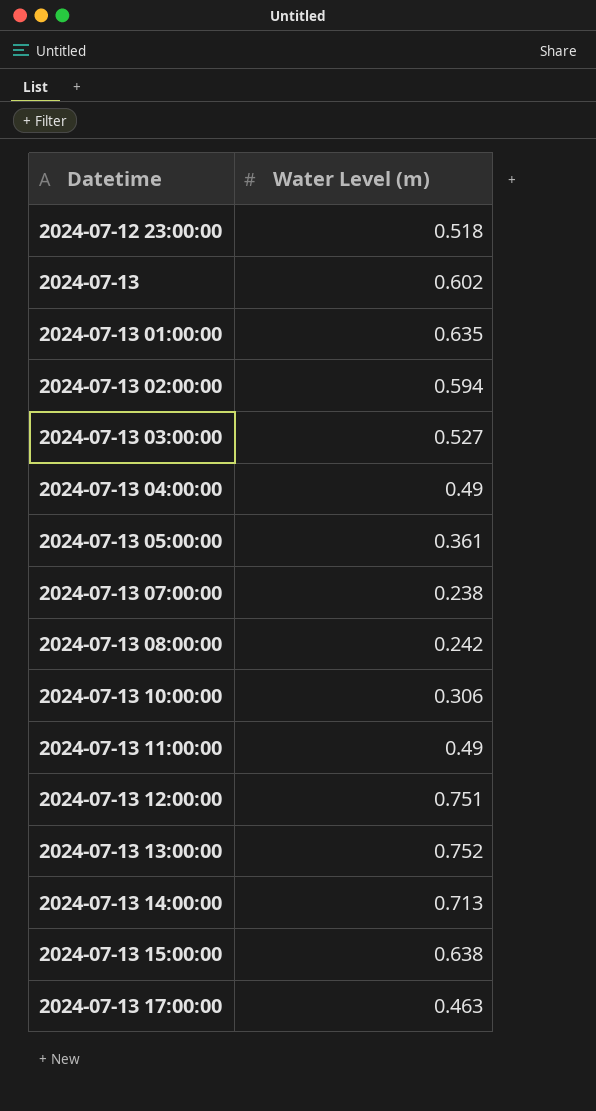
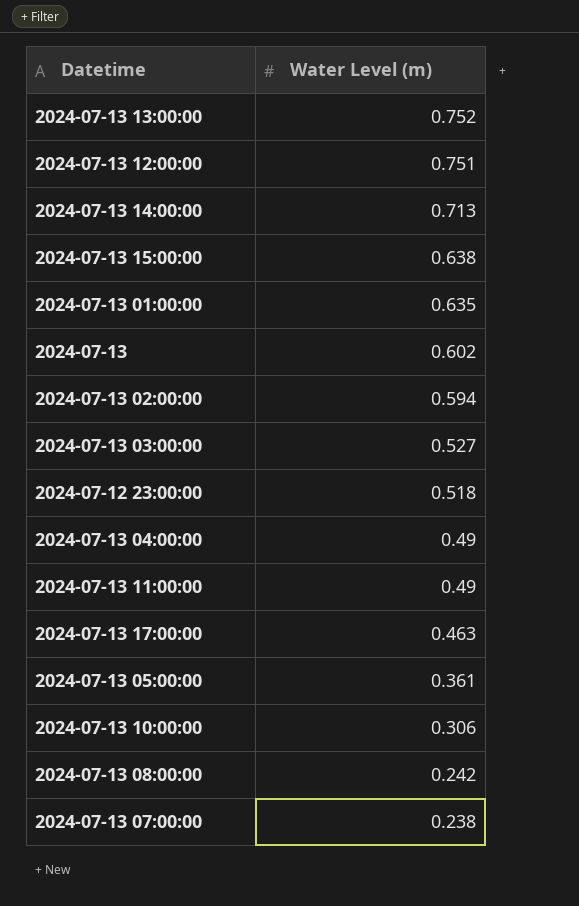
row order: Datetime ascending -> Water Level (m) descending

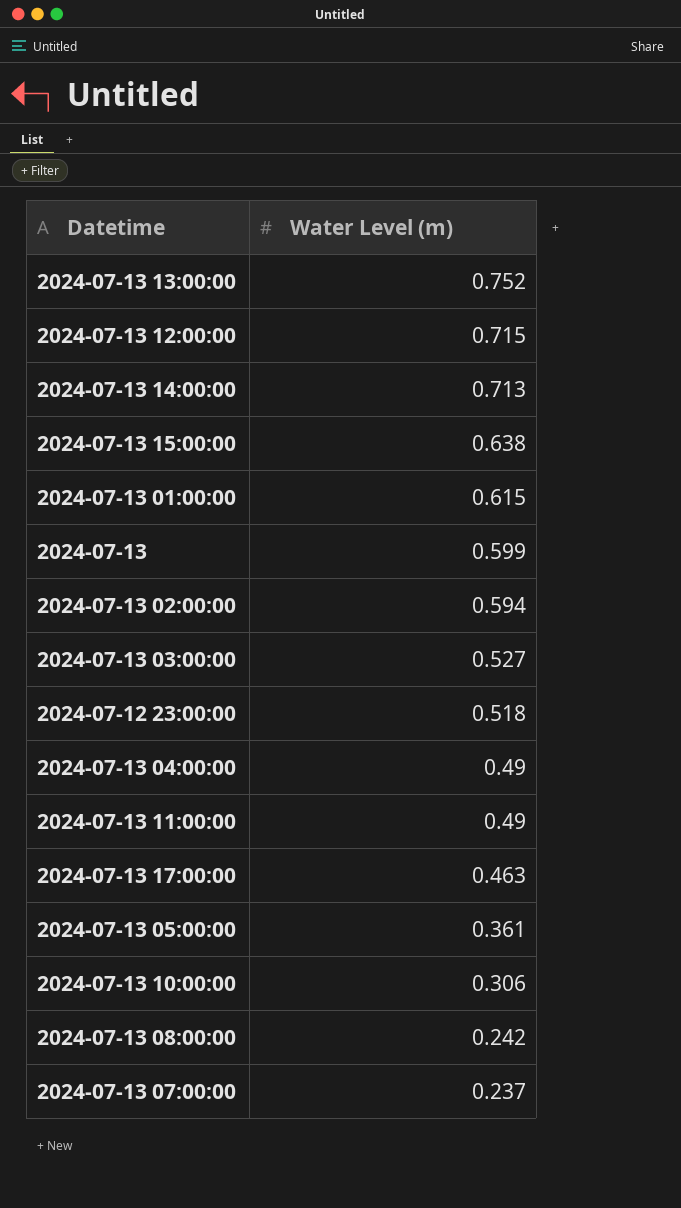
2024-07-13 12:00:00 | Water Level (m): 0.751 -> 0.715
2024-07-13 01:00:00 | Water Level (m): 0.635 -> 0.615
2024-07-13 | Water Level (m): 0.602 -> 0.599
2024-07-13 07:00:00 | Water Level (m): 0.238 -> 0.237

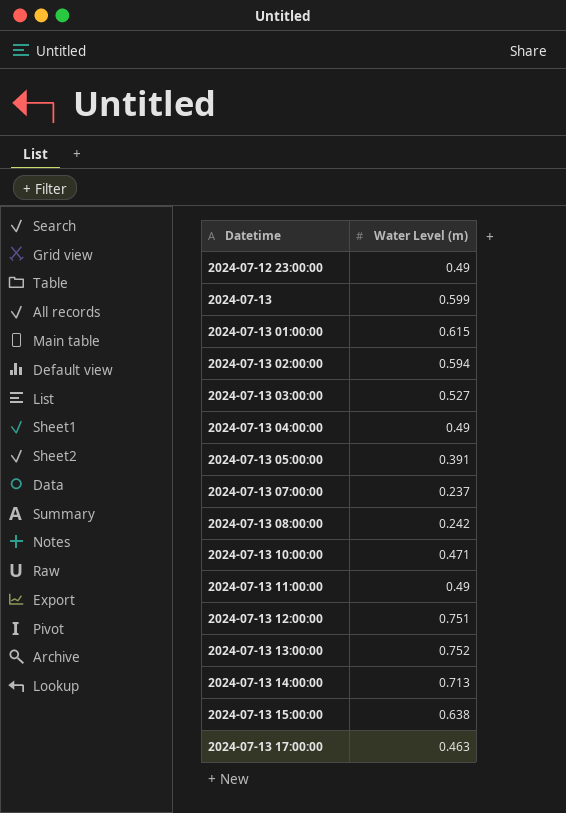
row order: Water Level (m) descending -> Datetime ascending
2024-07-12 23:00:00 | Water Level (m): 0.518 -> 0.49
2024-07-13 05:00:00 | Water Level (m): 0.361 -> 0.391
2024-07-13 10:00:00 | Water Level (m): 0.306 -> 0.471
2024-07-13 12:00:00 | Water Level (m): 0.715 -> 0.751

